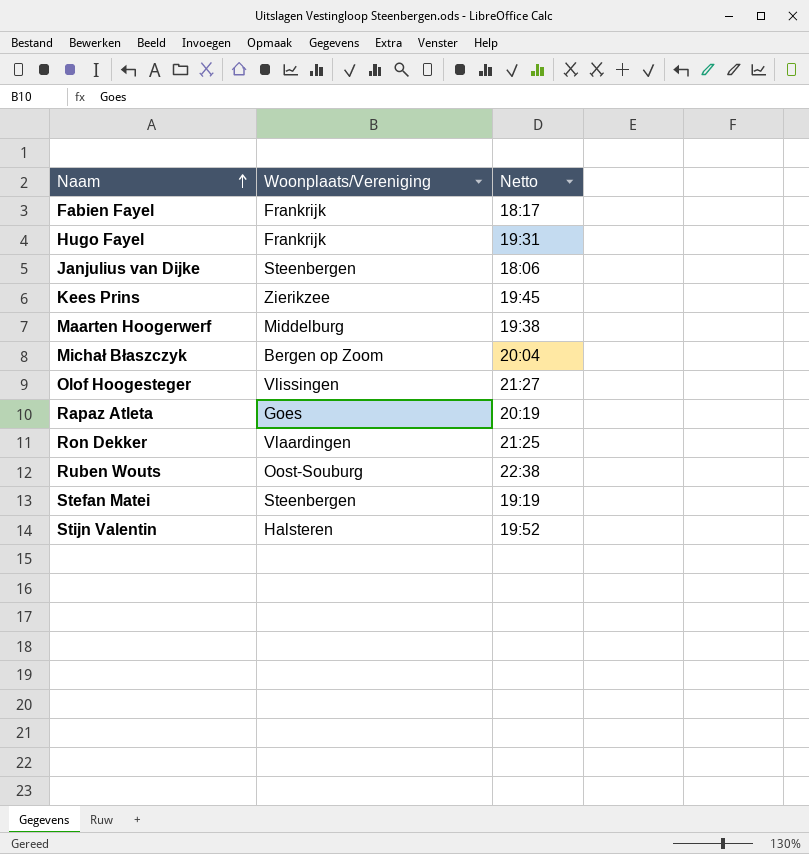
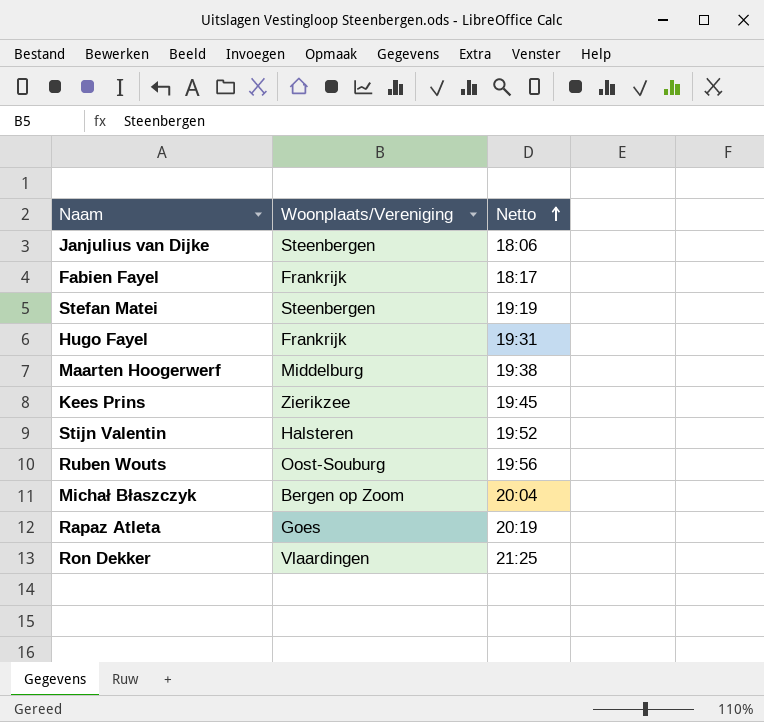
row order: Naam ascending -> Netto ascending
row Olof Hoogesteger: Vlissingen | 21:27 -> none
Ruben Wouts | Netto: 22:38 -> 19:56

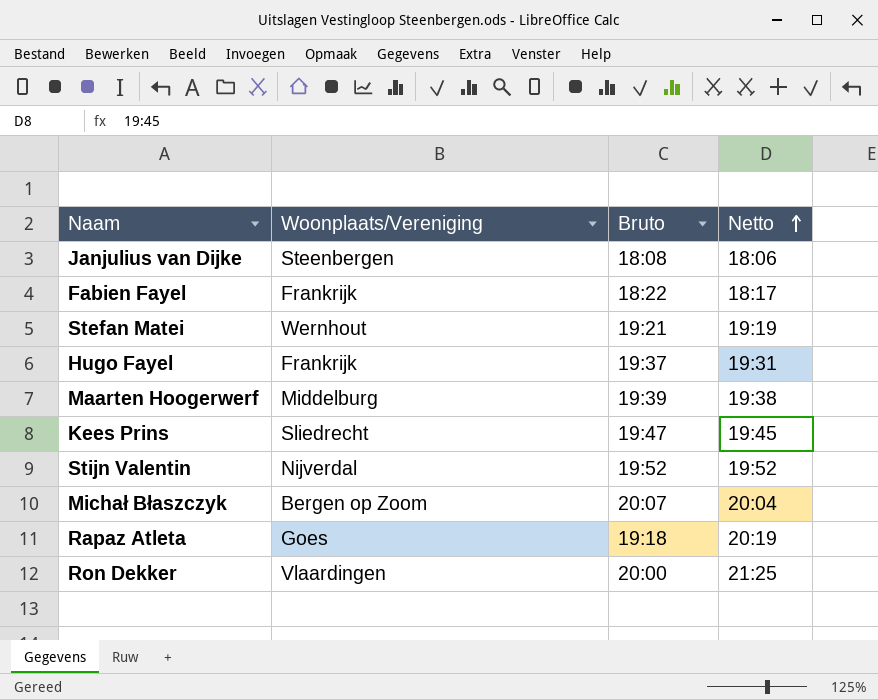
column Bruto | position: none -> 3
row Ruben Wouts: Oost-Souburg | 19:56 -> none
Stefan Matei | Woonplaats/Vereniging: Steenbergen -> Wernhout
Kees Prins | Woonplaats/Vereniging: Zierikzee -> Sliedrecht
Stijn Valentin | Woonplaats/Vereniging: Halsteren -> Nijverdal

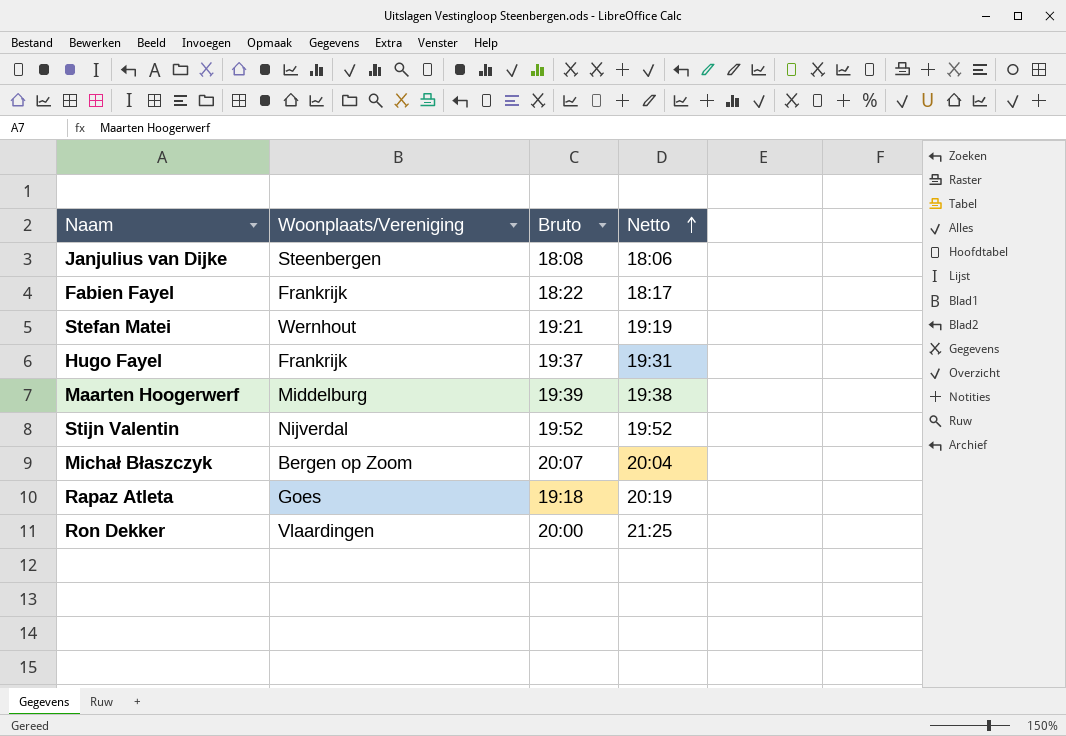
row Kees Prins: Sliedrecht | 19:47 | 19:45 -> none

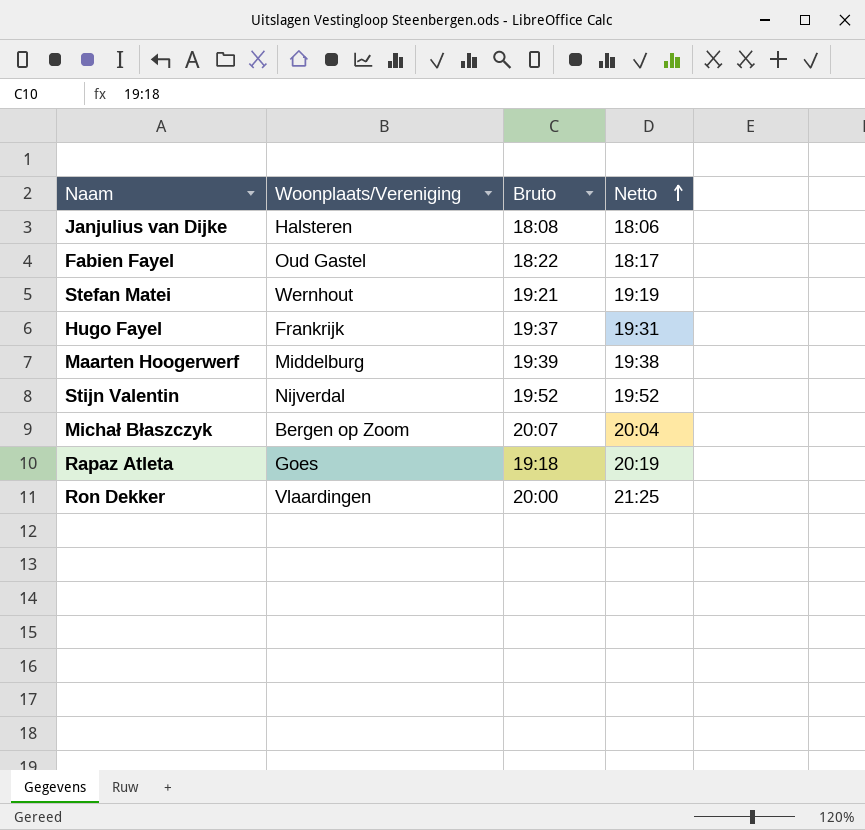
Janjulius van Dijke | Woonplaats/Vereniging: Steenbergen -> Halsteren
Fabien Fayel | Woonplaats/Vereniging: Frankrijk -> Oud Gastel

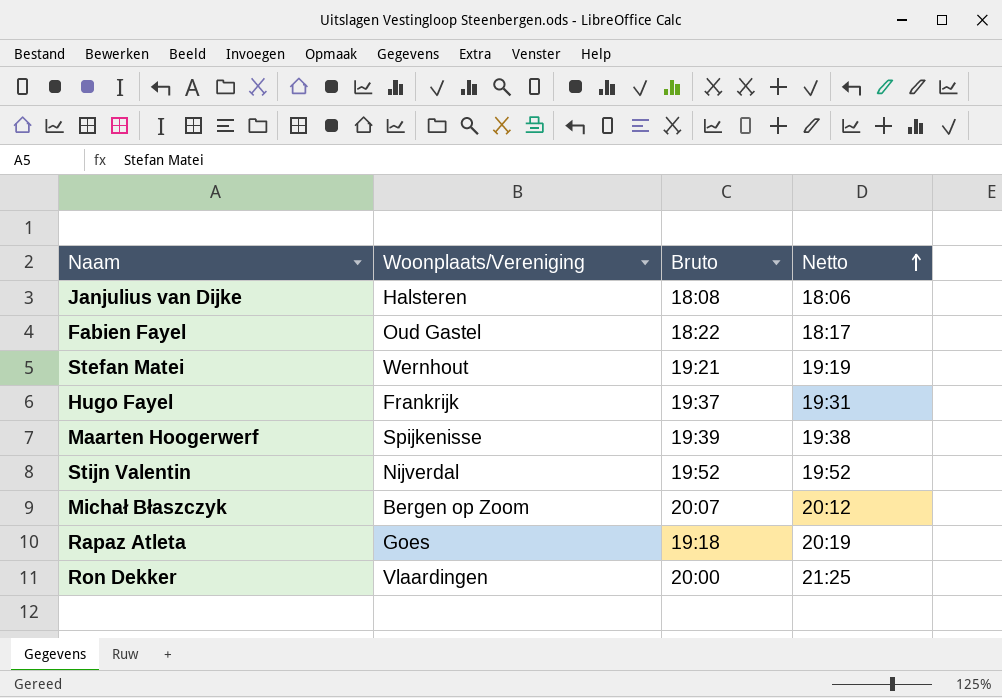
Maarten Hoogerwerf | Woonplaats/Vereniging: Middelburg -> Spijkenisse
Michał Błaszczyk | Netto: 20:04 -> 20:12

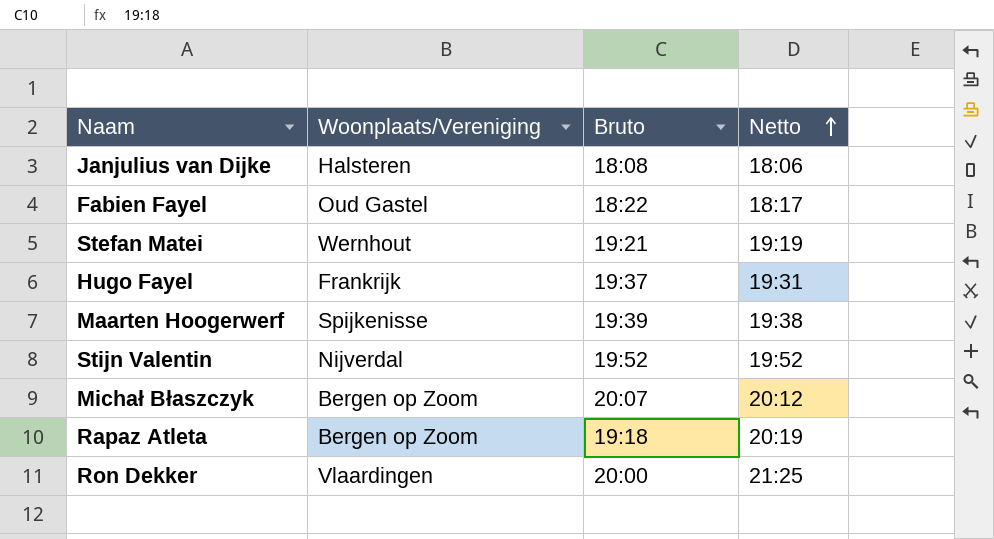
Rapaz Atleta | Woonplaats/Vereniging: Goes -> Bergen op Zoom

